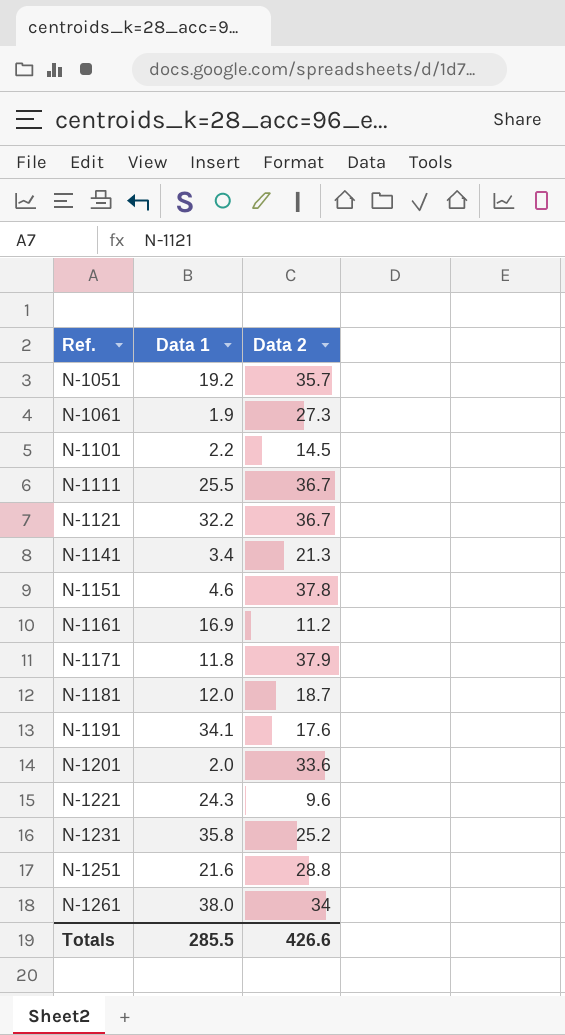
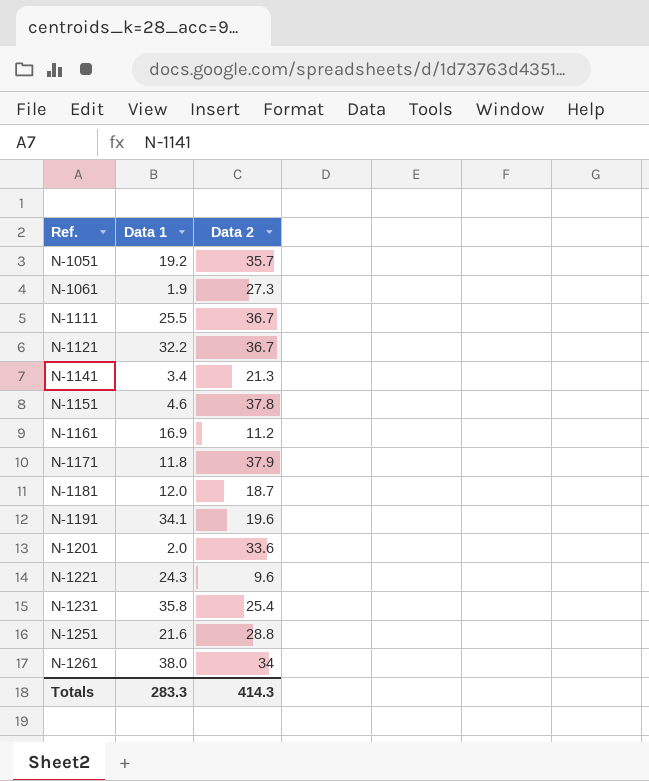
row N-1101: 2.2 | 14.5 -> none
N-1191 | Data 2: 17.6 -> 19.6
N-1231 | Data 2: 25.2 -> 25.4
Totals | Data 1: 285.5 -> 283.3
Totals | Data 2: 426.6 -> 414.3

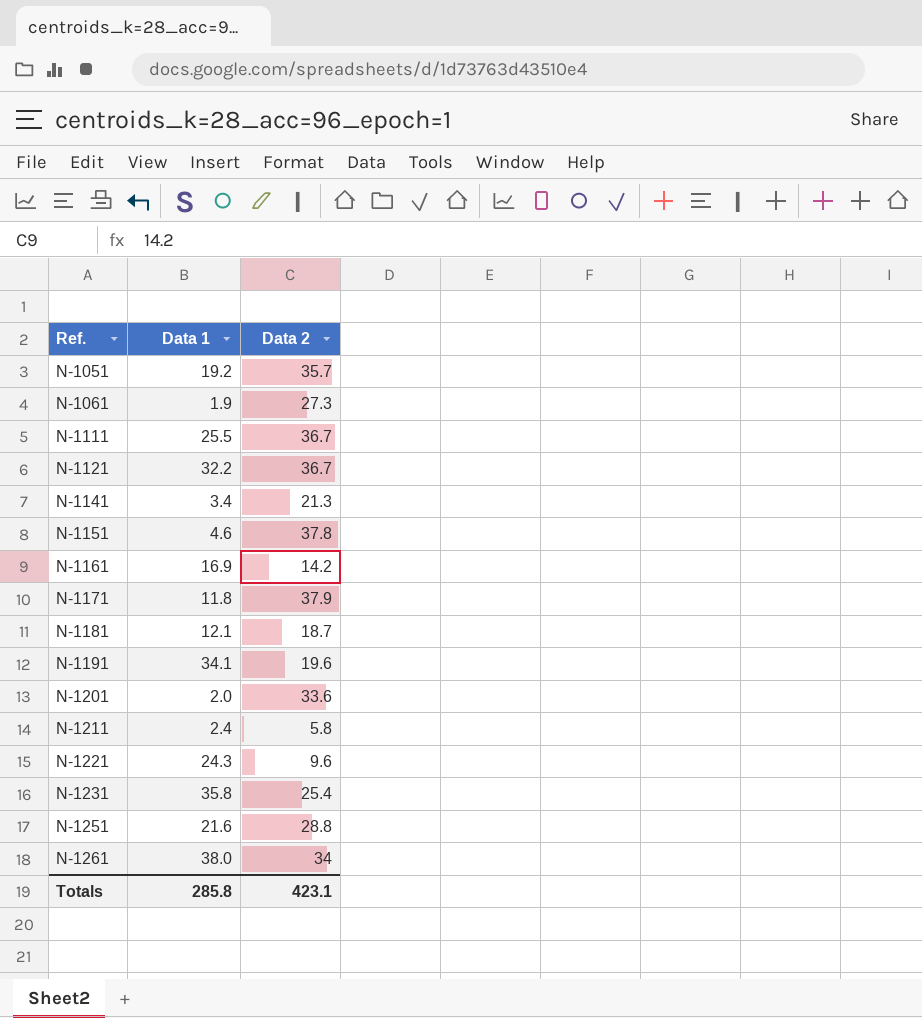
N-1161 | Data 2: 11.2 -> 14.2
N-1181 | Data 1: 12.0 -> 12.1
row N-1211: none -> 2.4 | 5.8
Totals | Data 1: 283.3 -> 285.8
Totals | Data 2: 414.3 -> 423.1

